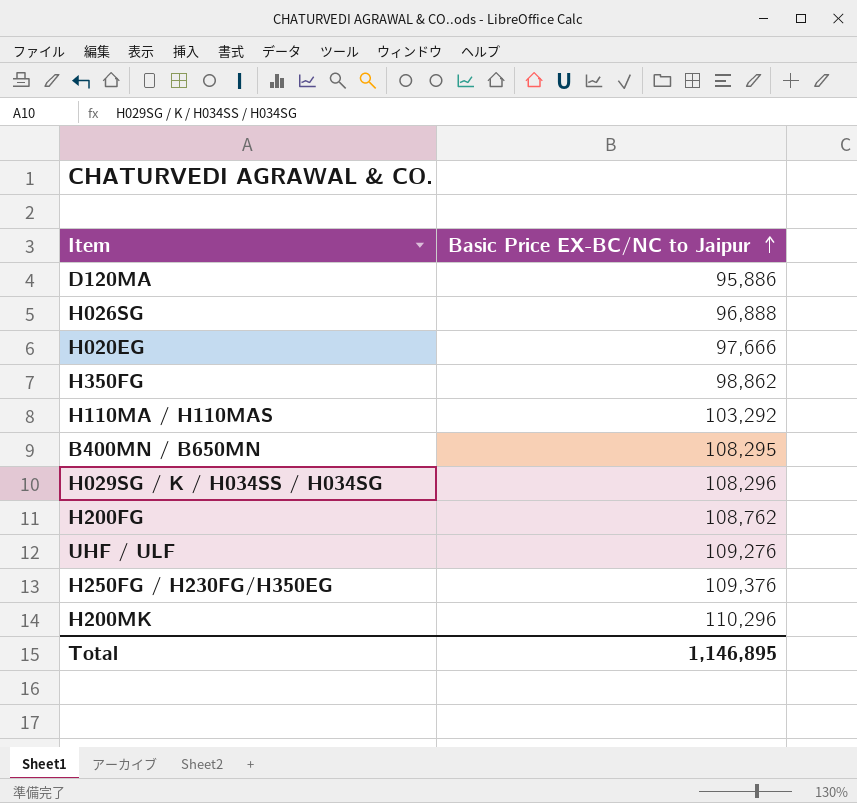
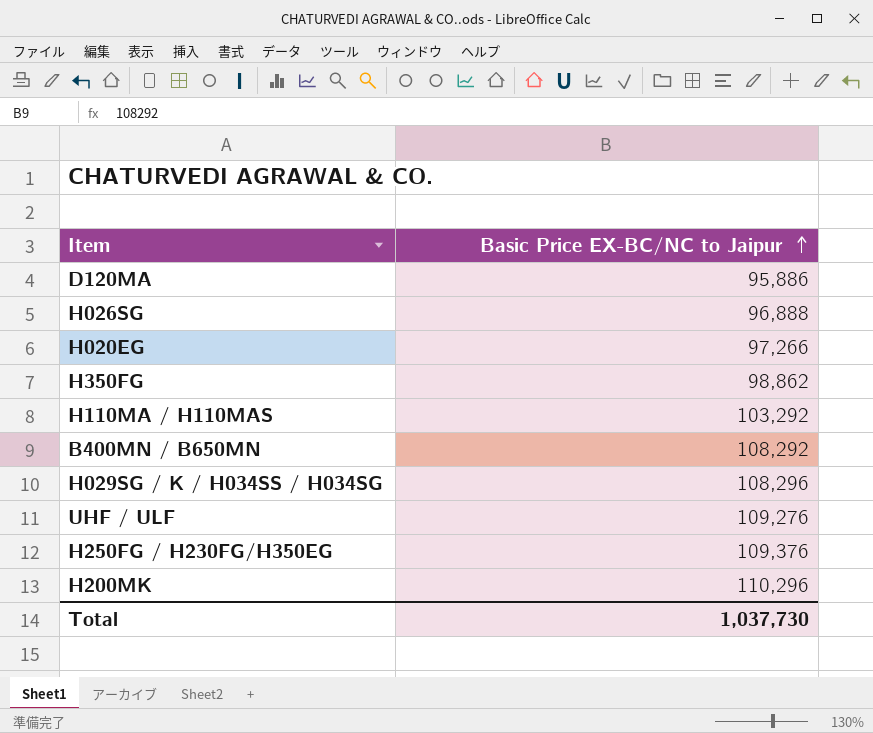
row H200FG: 108,762 -> none
H020EG | Basic Price EX-BC/NC to Jaipur: 97,666 -> 97,266
B400MN / B650MN | Basic Price EX-BC/NC to Jaipur: 108,295 -> 108,292
Total | Basic Price EX-BC/NC to Jaipur: 1,146,895 -> 1,037,730

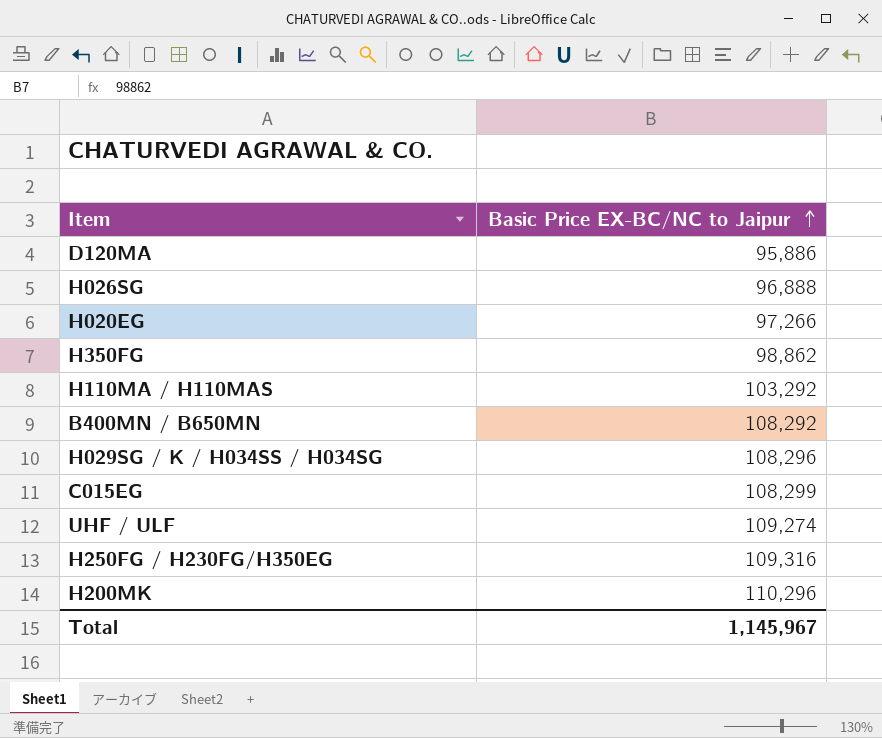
row C015EG: none -> 108,299
UHF / ULF | Basic Price EX-BC/NC to Jaipur: 109,276 -> 109,274
H250FG / H230FG/H350EG | Basic Price EX-BC/NC to Jaipur: 109,376 -> 109,316
Total | Basic Price EX-BC/NC to Jaipur: 1,037,730 -> 1,145,967

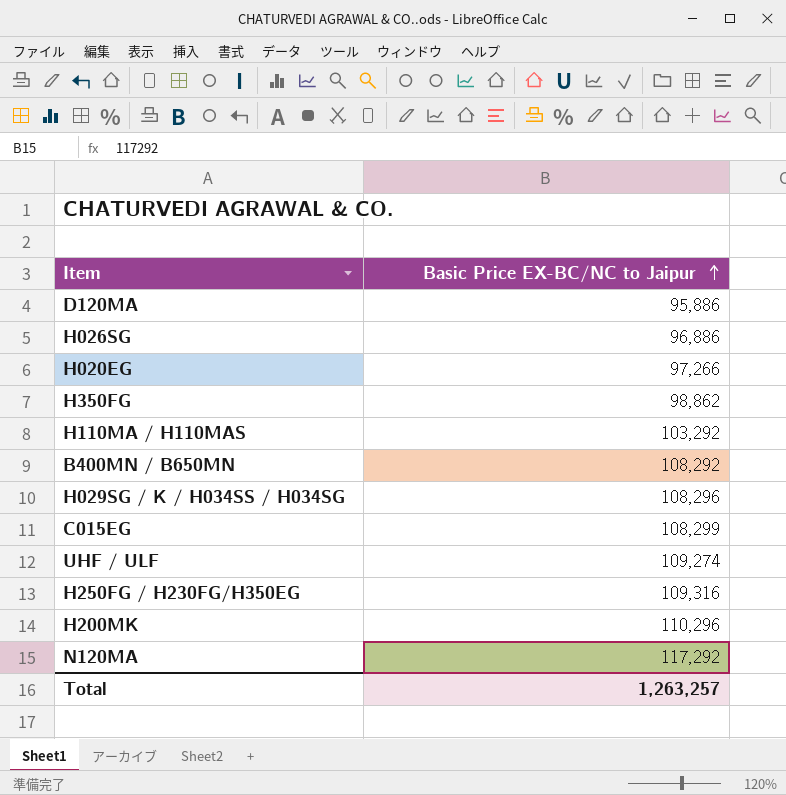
H026SG | Basic Price EX-BC/NC to Jaipur: 96,888 -> 96,886
row N120MA: none -> 117,292
Total | Basic Price EX-BC/NC to Jaipur: 1,145,967 -> 1,263,257

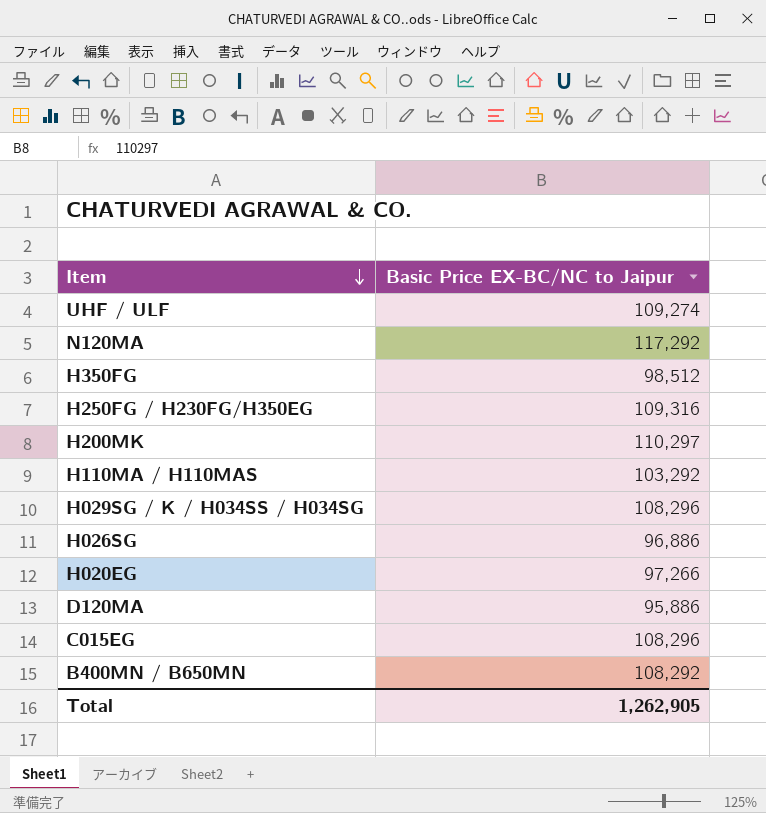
row order: Basic Price EX-BC/NC to Jaipur ascending -> Item descending
H350FG | Basic Price EX-BC/NC to Jaipur: 98,862 -> 98,512
H200MK | Basic Price EX-BC/NC to Jaipur: 110,296 -> 110,297
C015EG | Basic Price EX-BC/NC to Jaipur: 108,299 -> 108,296
Total | Basic Price EX-BC/NC to Jaipur: 1,263,257 -> 1,262,905

